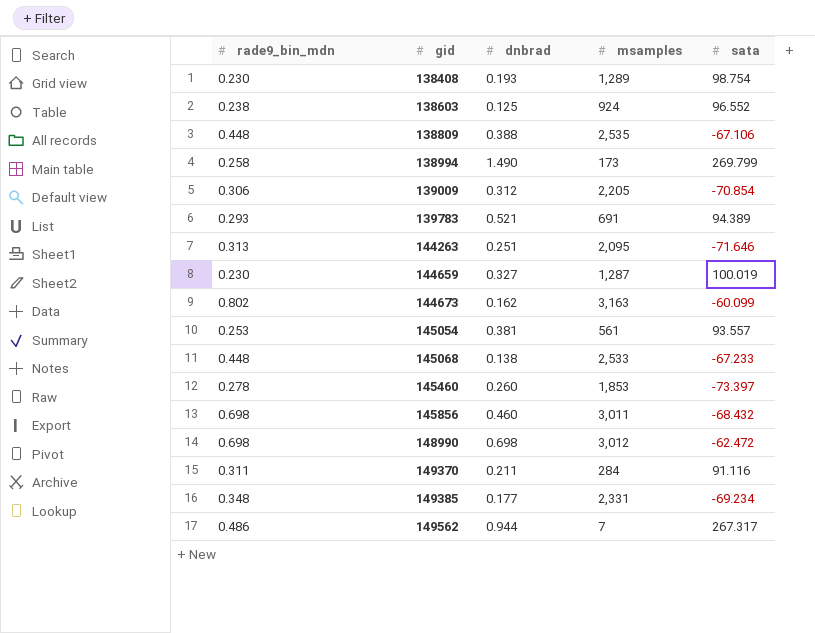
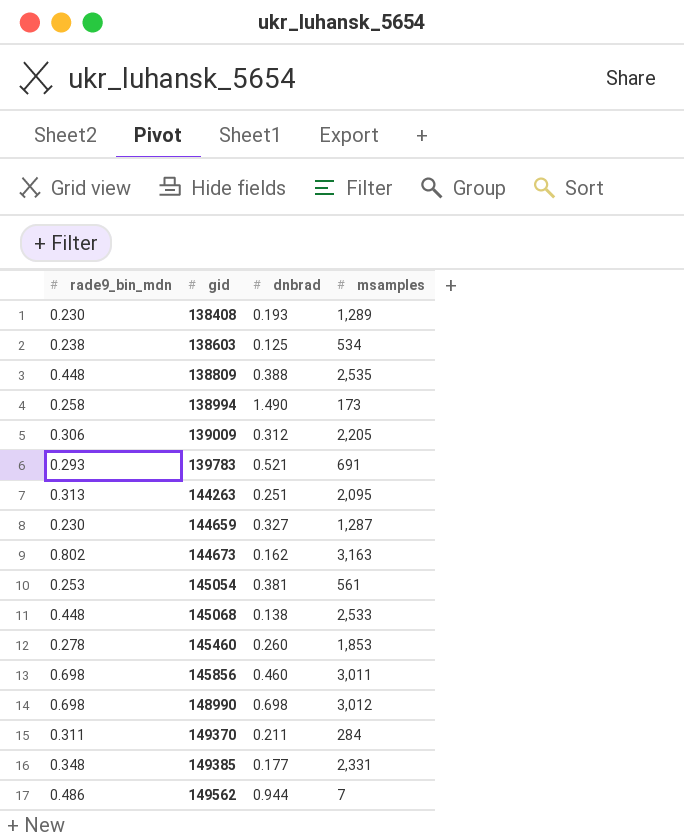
column sata | position: 5 -> none
138603 | msamples: 924 -> 534

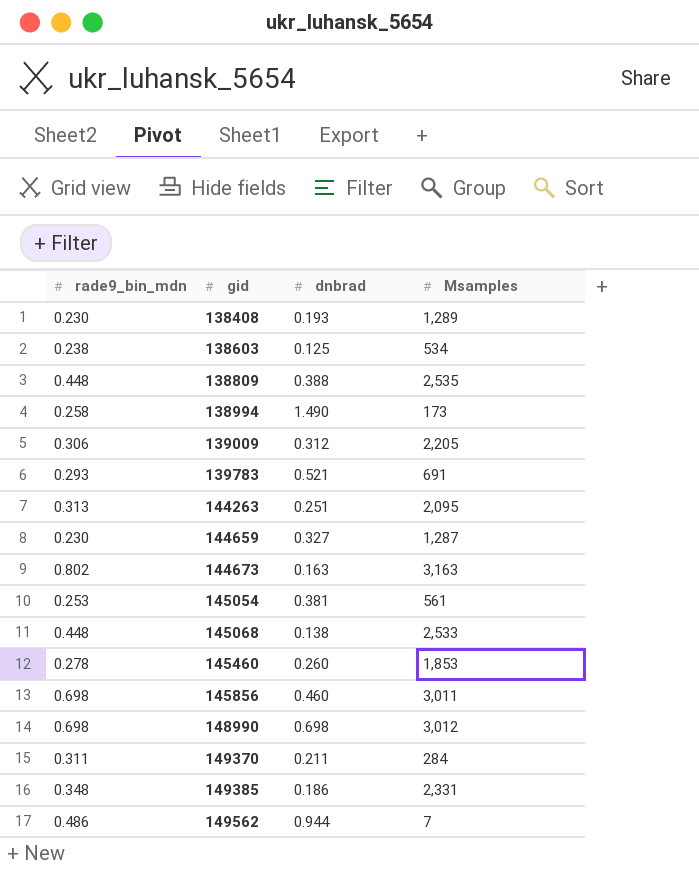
column name: msamples -> Msamples
144673 | dnbrad: 0.162 -> 0.163
149385 | dnbrad: 0.177 -> 0.186

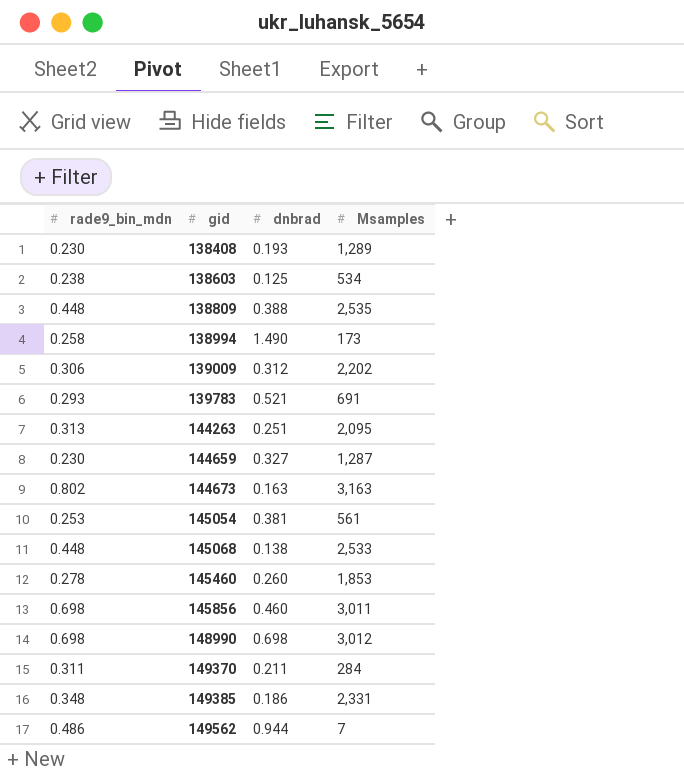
139009 | Msamples: 2,205 -> 2,202

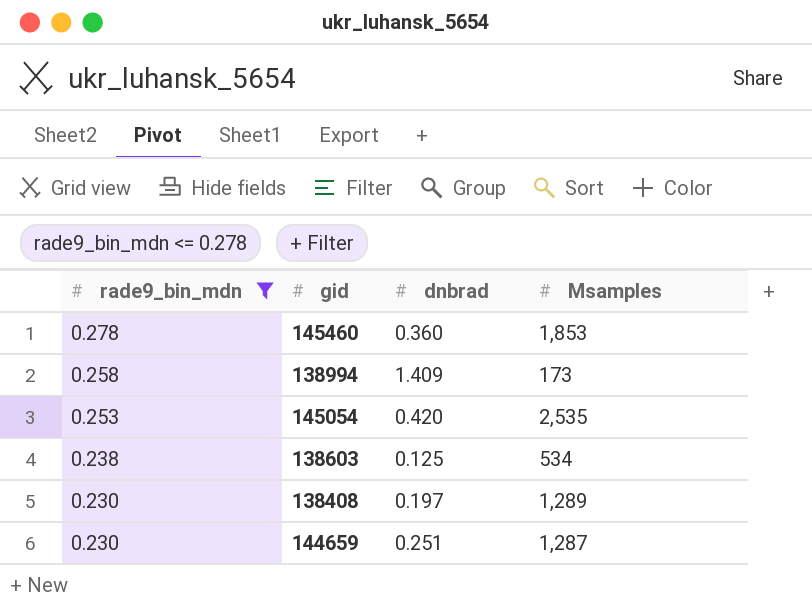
filter: none -> rade9_bin_mdn <= 0.278
row order: gid ascending -> rade9_bin_mdn descending
145460 | dnbrad: 0.260 -> 0.360
138994 | dnbrad: 1.490 -> 1.409
145054 | dnbrad: 0.381 -> 0.420
145054 | Msamples: 561 -> 2,535
138408 | dnbrad: 0.193 -> 0.197
144659 | dnbrad: 0.327 -> 0.251

